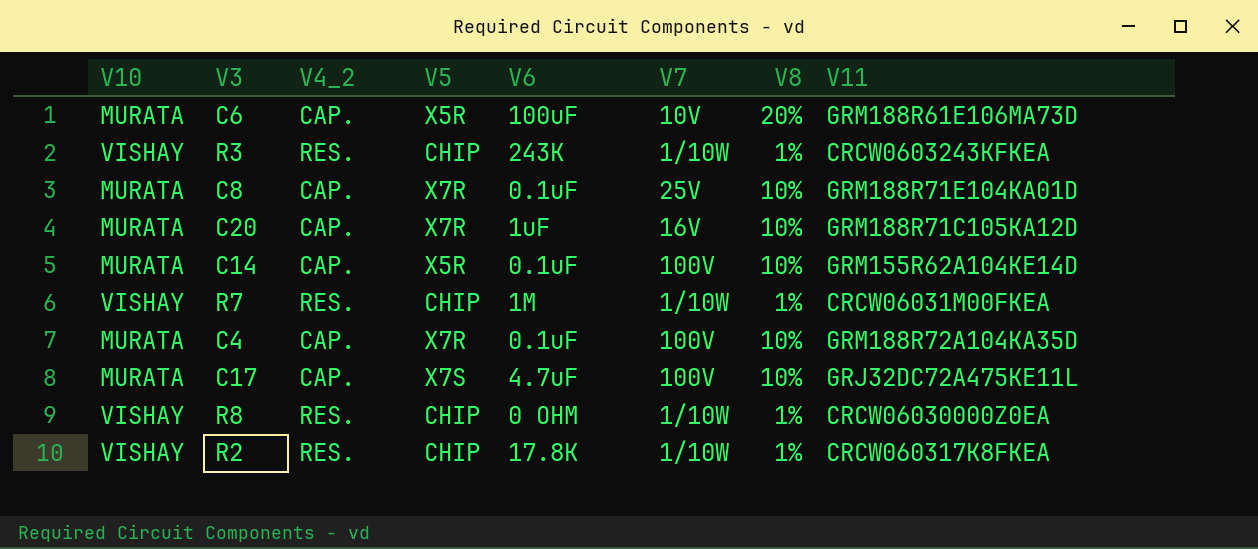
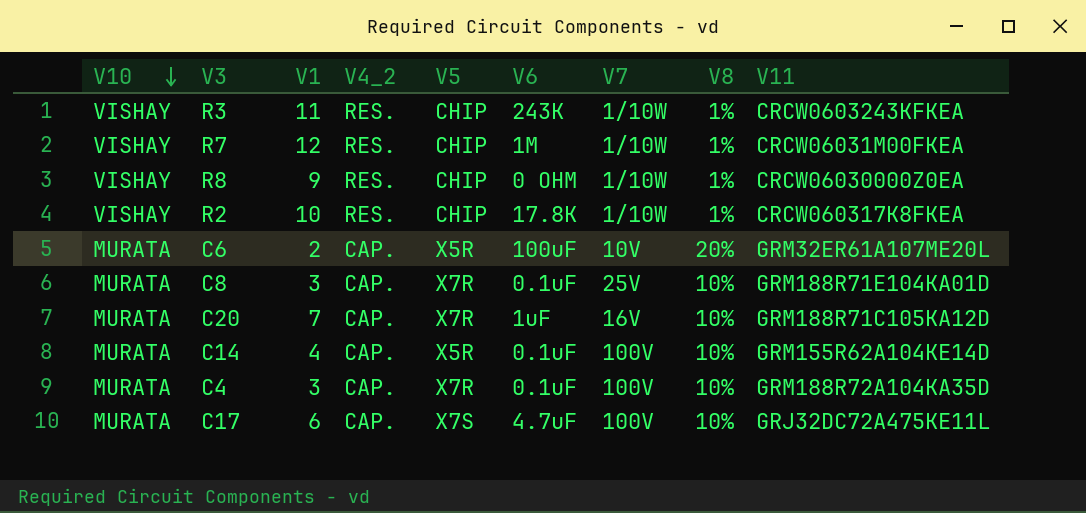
row order: none -> V10 descending
column V1 | position: none -> 3
C6 | V11: GRM188R61E106MA73D -> GRM32ER61A107ME20L

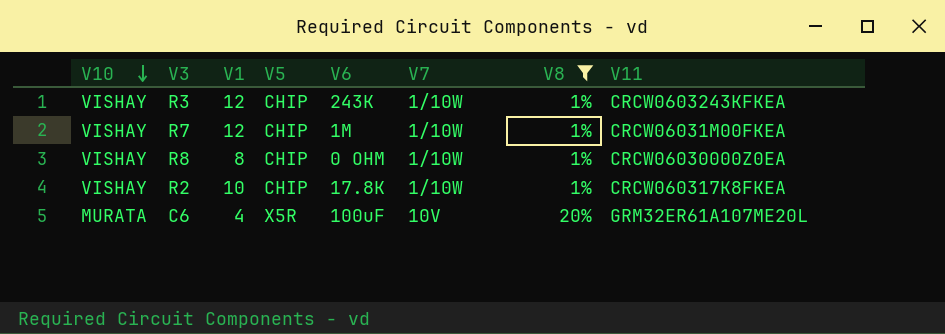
filter: none -> V8 != 10%
column V4_2 | position: 4 -> none
R3 | V1: 11 -> 12
R8 | V1: 9 -> 8
C6 | V1: 2 -> 4

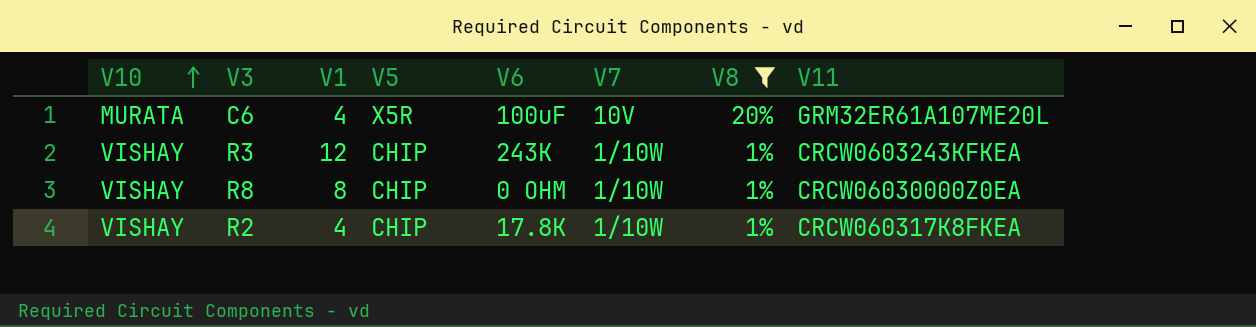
row order: V10 descending -> V10 ascending
row R7: VISHAY | 12 | CHIP | 1M | 1/10W | 1% | CRCW06031M00FKEA -> none
R2 | V1: 10 -> 4

